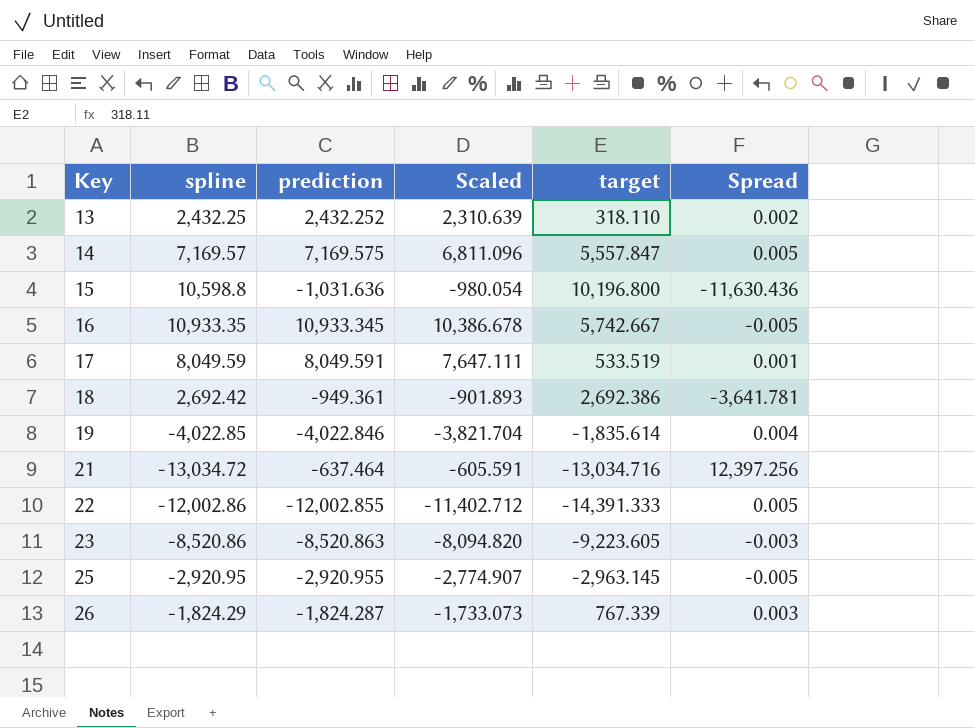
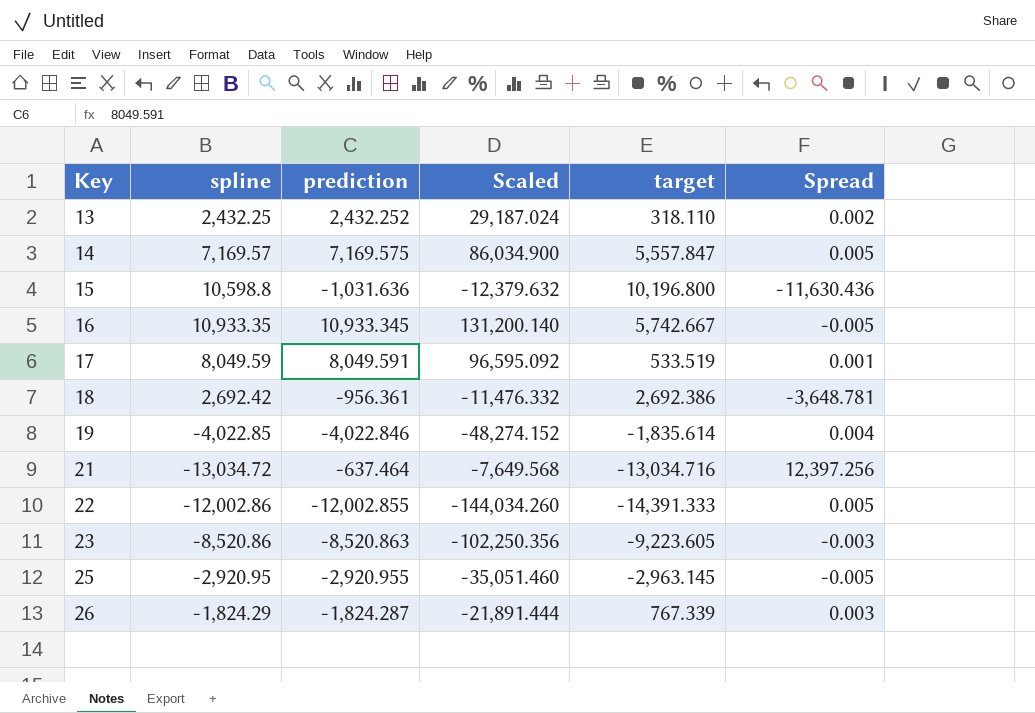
column Scaled | formula: [prediction] * 0.95 -> [prediction] * 12
18 | prediction: -949.361 -> -956.361
18 | Spread: -3,641.781 -> -3,648.781

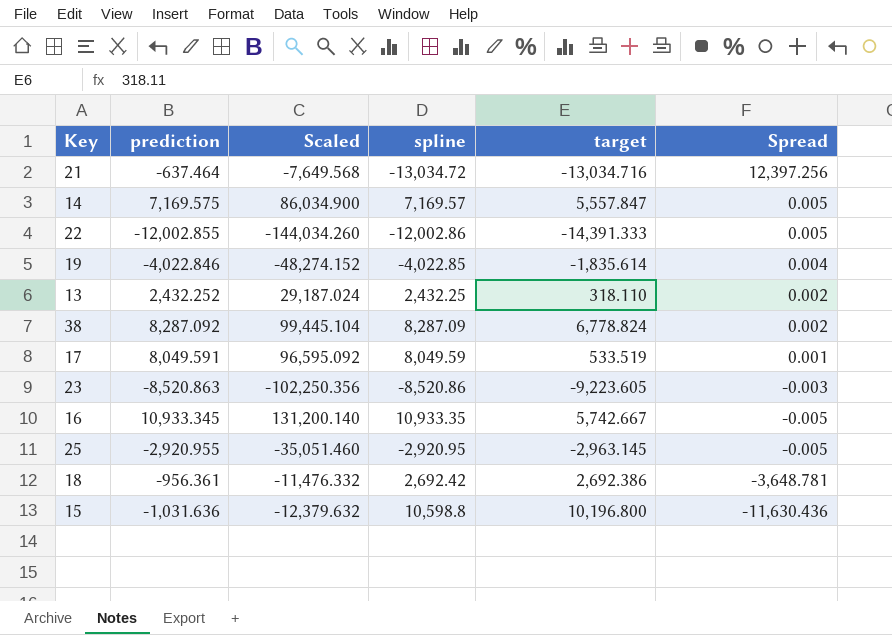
row order: Key ascending -> Spread descending
column spline | position: 2 -> 4
row 26: -1,824.29 | -1,824.287 | -21,891.444 | 767.339 | 0.003 -> none
row 38: none -> 8,287.092 | 99,445.104 | 8,287.09 | 6,778.824 | 0.002

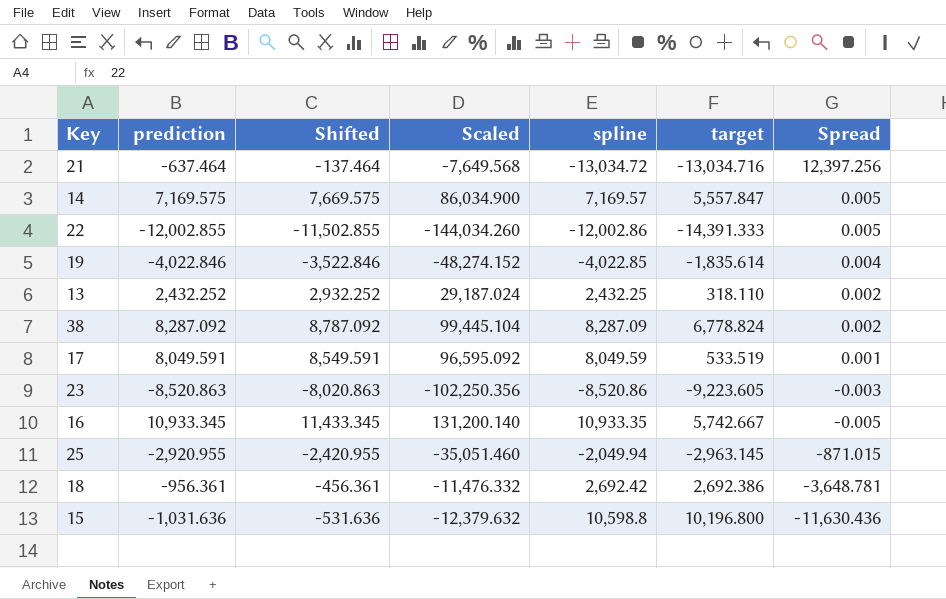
column Shifted | formula: none -> [prediction] + 500
25 | spline: -2,920.95 -> -2,049.94
25 | Spread: -0.005 -> -871.015

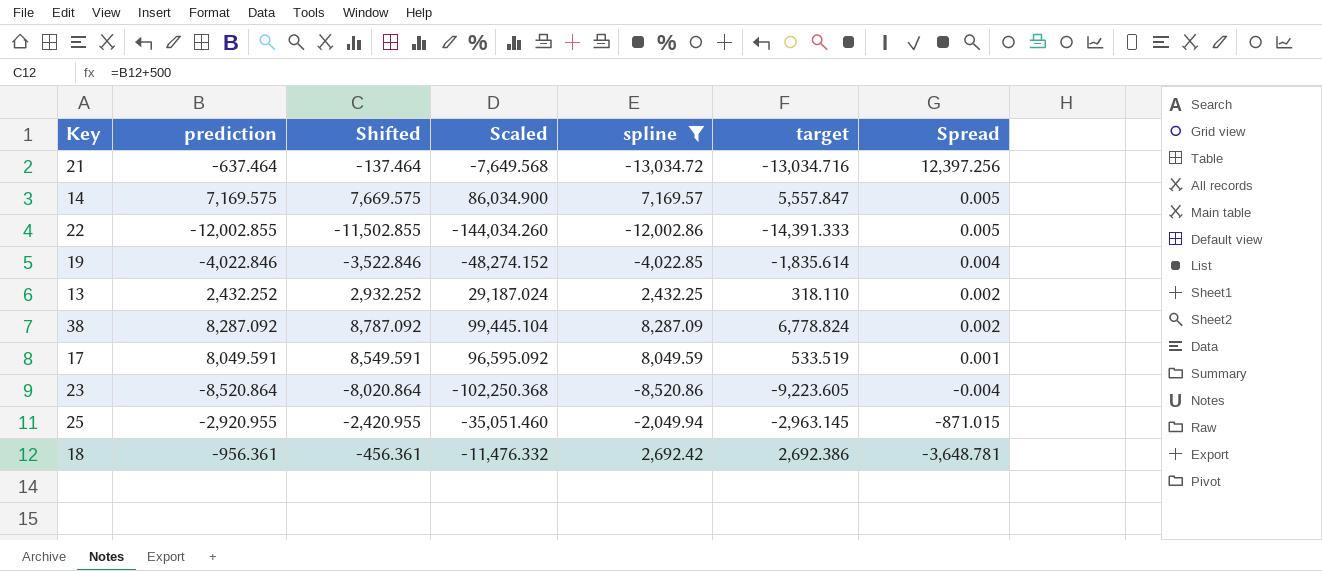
filter: none -> spline <= 8,287.09
23 | prediction: -8,520.863 -> -8,520.864
23 | Shifted: -8,020.863 -> -8,020.864
23 | Scaled: -102,250.356 -> -102,250.368
23 | Spread: -0.003 -> -0.004

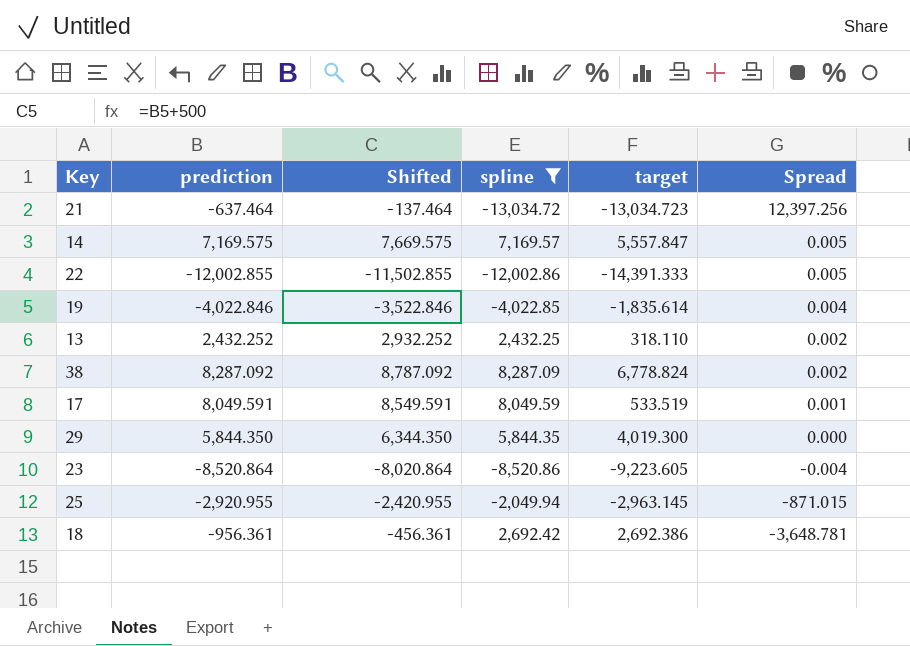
column Scaled | formula: [prediction] * 12 -> none
21 | target: -13,034.716 -> -13,034.723
row 29: none -> 5,844.350 | 6,344.350 | 5,844.35 | 4,019.300 | 0.000

